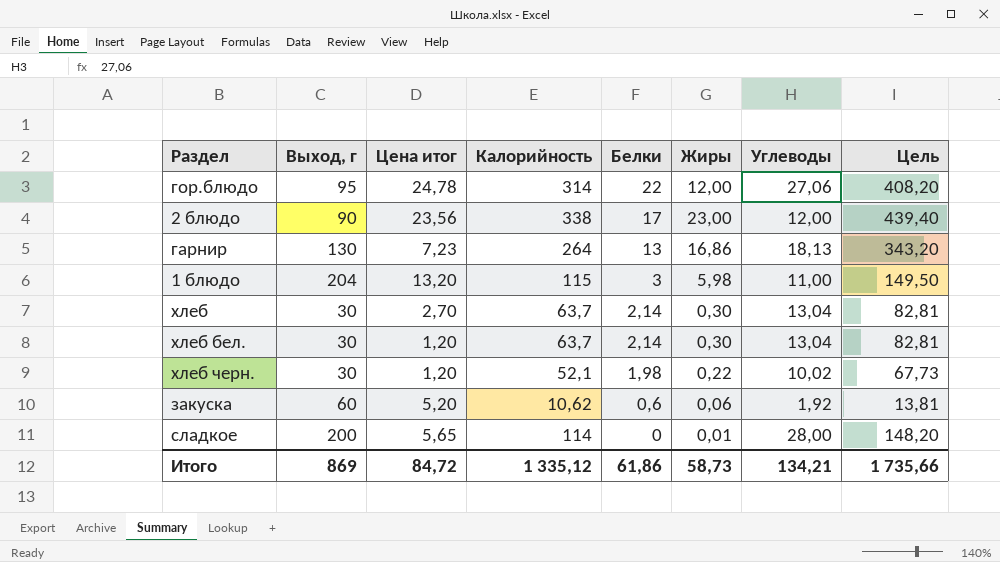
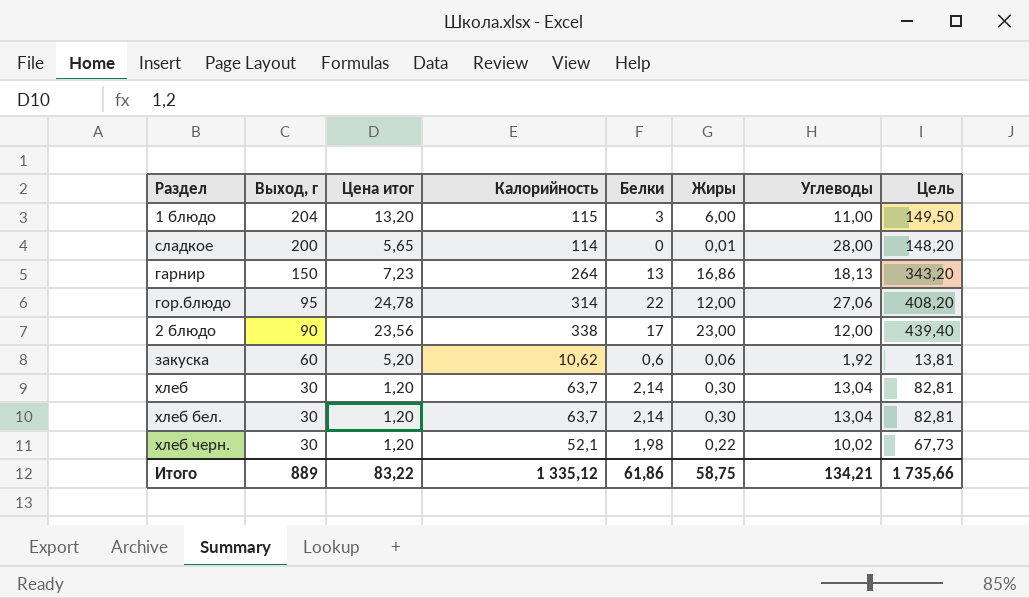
row order: Белки descending -> Выход, г descending
1 блюдо | Жиры: 5,98 -> 6,00
гарнир | Выход, г: 130 -> 150
хлеб | Цена итог: 2,70 -> 1,20
Итого | Выход, г: 869 -> 889
Итого | Цена итог: 84,72 -> 83,22
Итого | Жиры: 58,73 -> 58,75

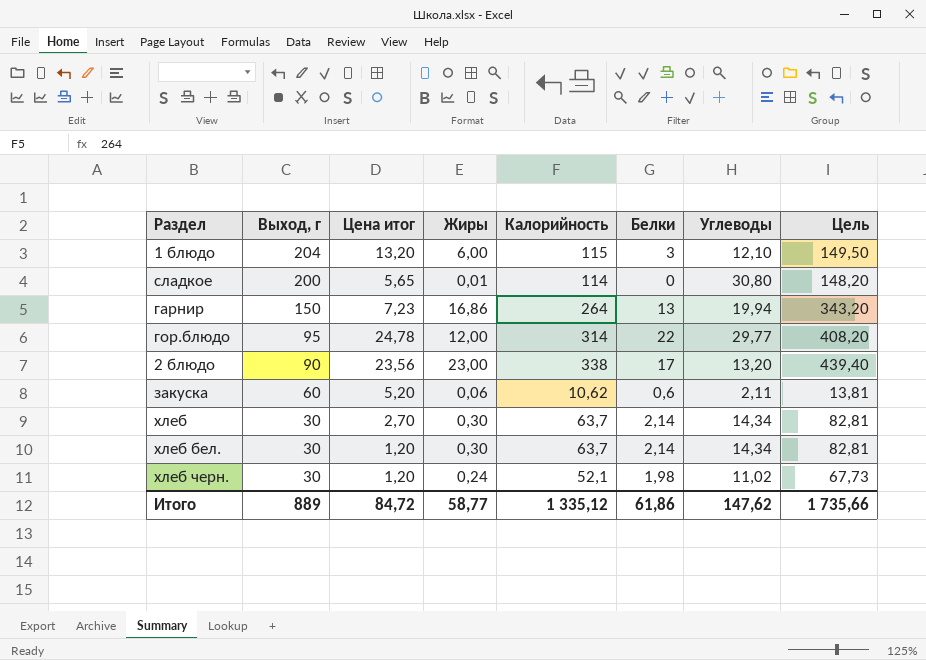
column Жиры | position: 6 -> 4
1 блюдо | Углеводы: 11,00 -> 12,10
сладкое | Углеводы: 28,00 -> 30,80
гарнир | Углеводы: 18,13 -> 19,94
гор.блюдо | Углеводы: 27,06 -> 29,77
2 блюдо | Углеводы: 12,00 -> 13,20
закуска | Углеводы: 1,92 -> 2,11
хлеб | Цена итог: 1,20 -> 2,70
хлеб | Углеводы: 13,04 -> 14,34
хлеб бел. | Углеводы: 13,04 -> 14,34
хлеб черн. | Жиры: 0,22 -> 0,24
хлеб черн. | Углеводы: 10,02 -> 11,02
Итого | Цена итог: 83,22 -> 84,72
Итого | Жиры: 58,75 -> 58,77
Итого | Углеводы: 134,21 -> 147,62

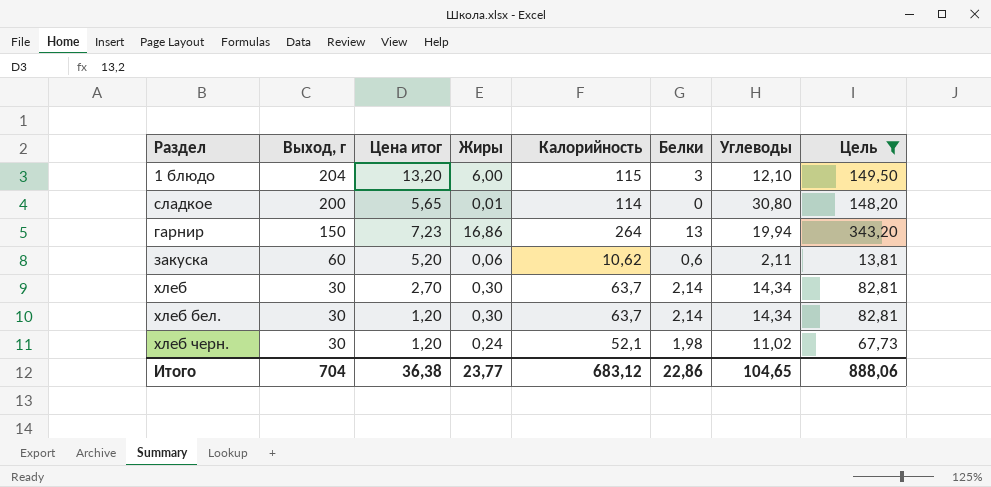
filter: none -> Цель <= 343,20
Итого | Выход, г: 889 -> 704
Итого | Цена итог: 84,72 -> 36,38
Итого | Жиры: 58,77 -> 23,77
Итого | Калорийность: 1 335,12 -> 683,12
Итого | Белки: 61,86 -> 22,86
Итого | Углеводы: 147,62 -> 104,65
Итого | Цель: 1 735,66 -> 888,06

